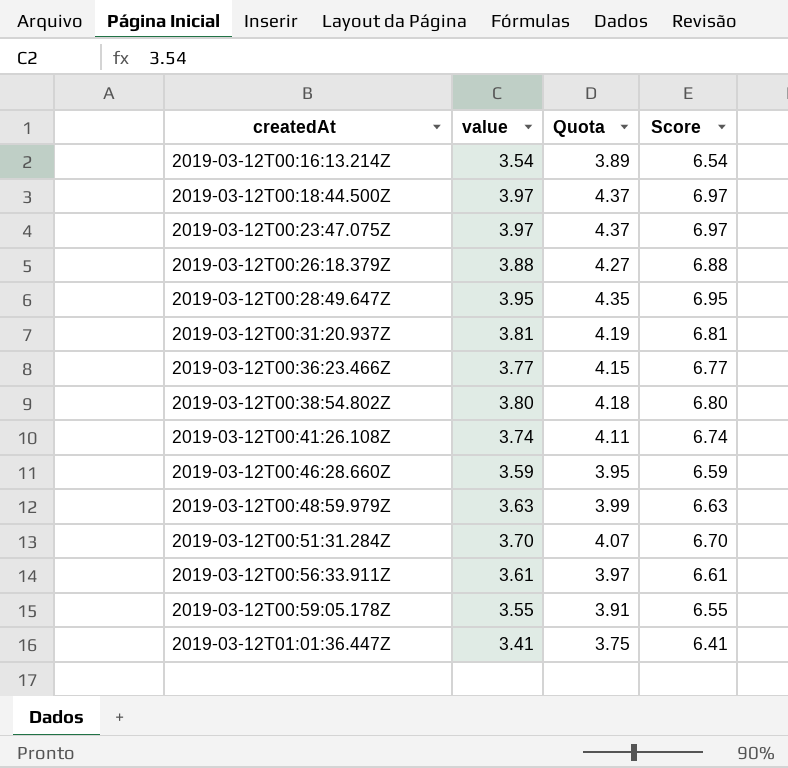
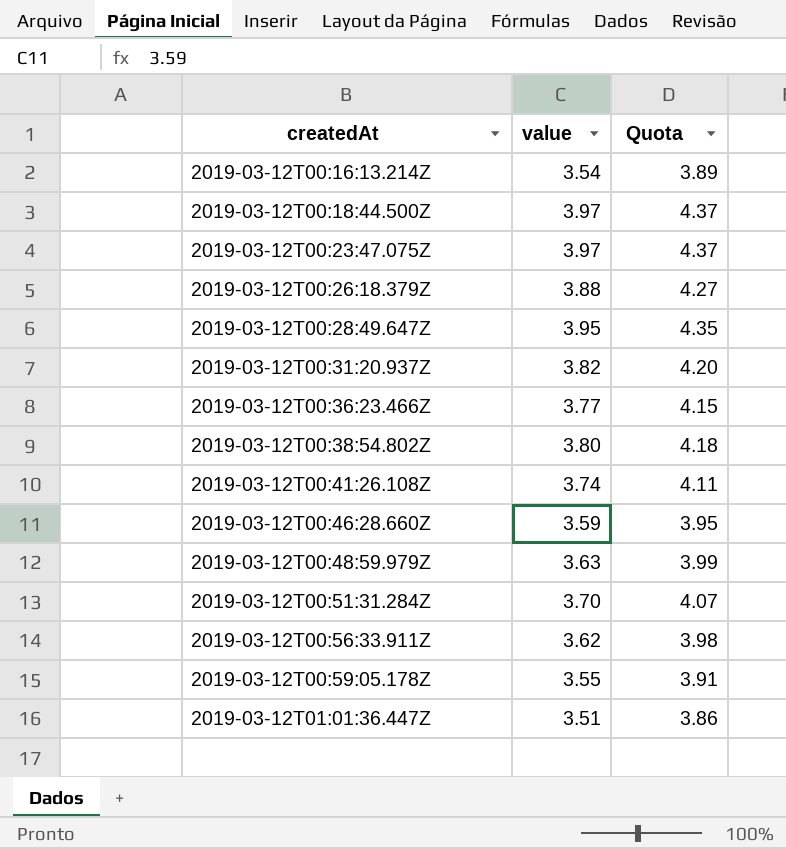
column Score | formula: [value] + 3 -> none
2019-03-12T00:31:20.937Z | value: 3.81 -> 3.82
2019-03-12T00:31:20.937Z | Quota: 4.19 -> 4.20
2019-03-12T00:56:33.911Z | value: 3.61 -> 3.62
2019-03-12T00:56:33.911Z | Quota: 3.97 -> 3.98
2019-03-12T01:01:36.447Z | value: 3.41 -> 3.51
2019-03-12T01:01:36.447Z | Quota: 3.75 -> 3.86

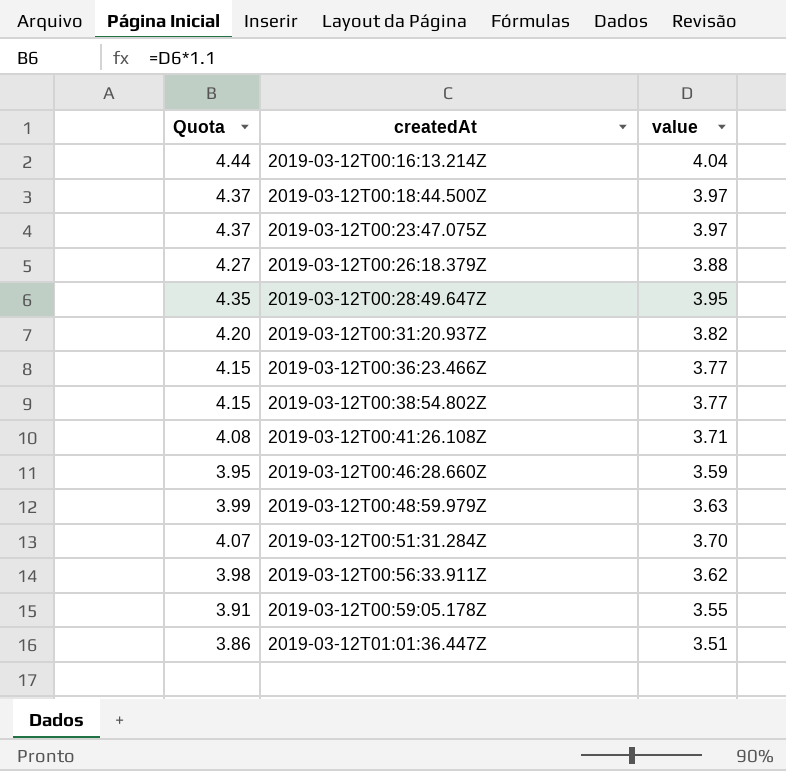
column Quota | position: 3 -> 1
2019-03-12T00:16:13.214Z | Quota: 3.89 -> 4.44
2019-03-12T00:16:13.214Z | value: 3.54 -> 4.04
2019-03-12T00:38:54.802Z | Quota: 4.18 -> 4.15
2019-03-12T00:38:54.802Z | value: 3.80 -> 3.77
2019-03-12T00:41:26.108Z | Quota: 4.11 -> 4.08
2019-03-12T00:41:26.108Z | value: 3.74 -> 3.71

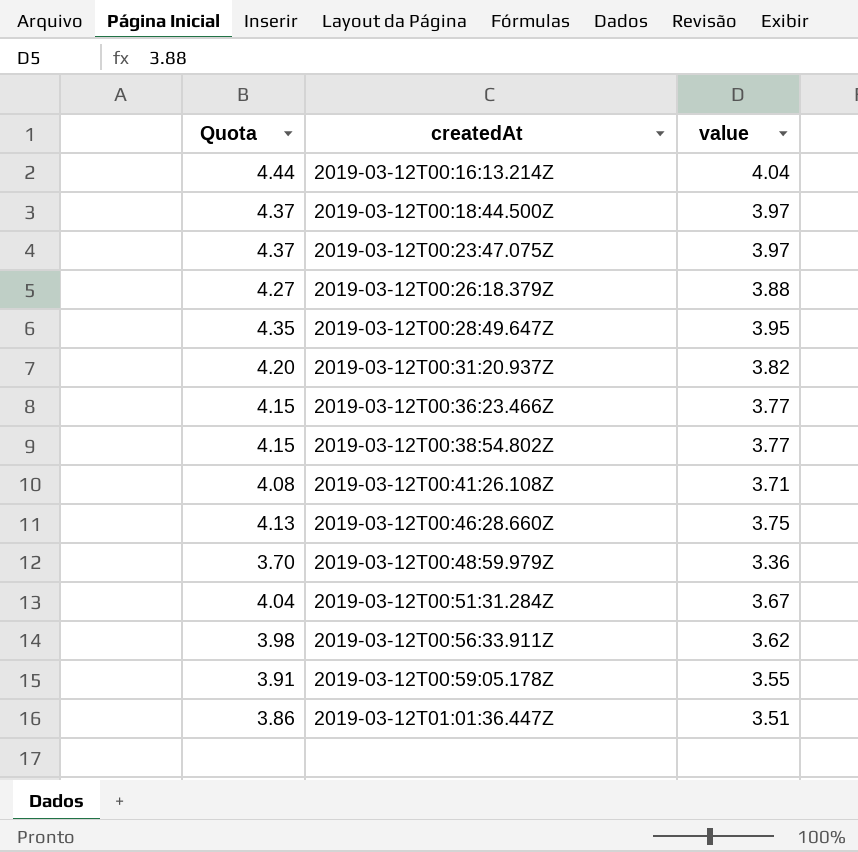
2019-03-12T00:46:28.660Z | Quota: 3.95 -> 4.13
2019-03-12T00:46:28.660Z | value: 3.59 -> 3.75
2019-03-12T00:48:59.979Z | Quota: 3.99 -> 3.70
2019-03-12T00:48:59.979Z | value: 3.63 -> 3.36
2019-03-12T00:51:31.284Z | Quota: 4.07 -> 4.04
2019-03-12T00:51:31.284Z | value: 3.70 -> 3.67

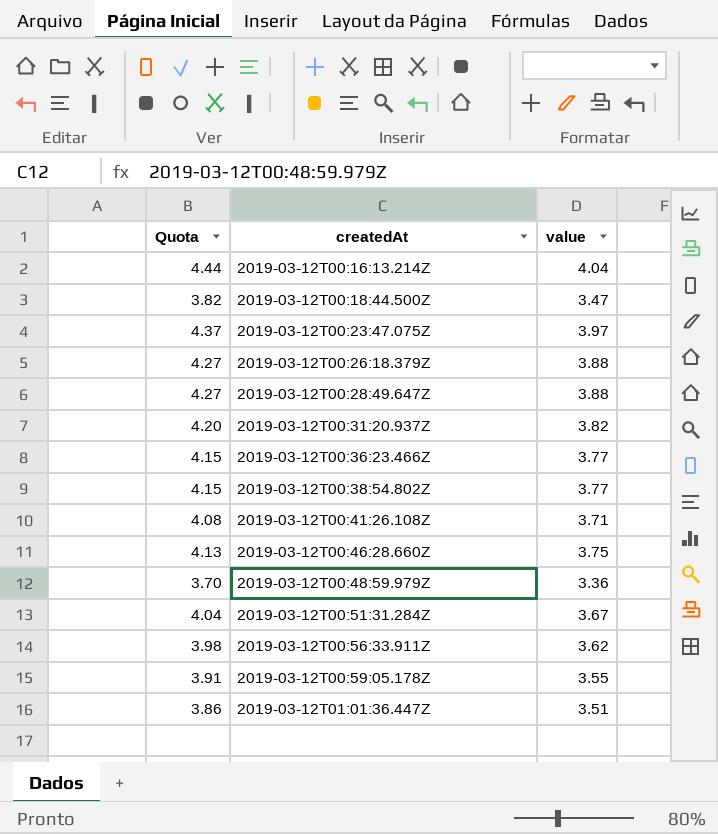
2019-03-12T00:18:44.500Z | Quota: 4.37 -> 3.82
2019-03-12T00:18:44.500Z | value: 3.97 -> 3.47
2019-03-12T00:28:49.647Z | Quota: 4.35 -> 4.27
2019-03-12T00:28:49.647Z | value: 3.95 -> 3.88

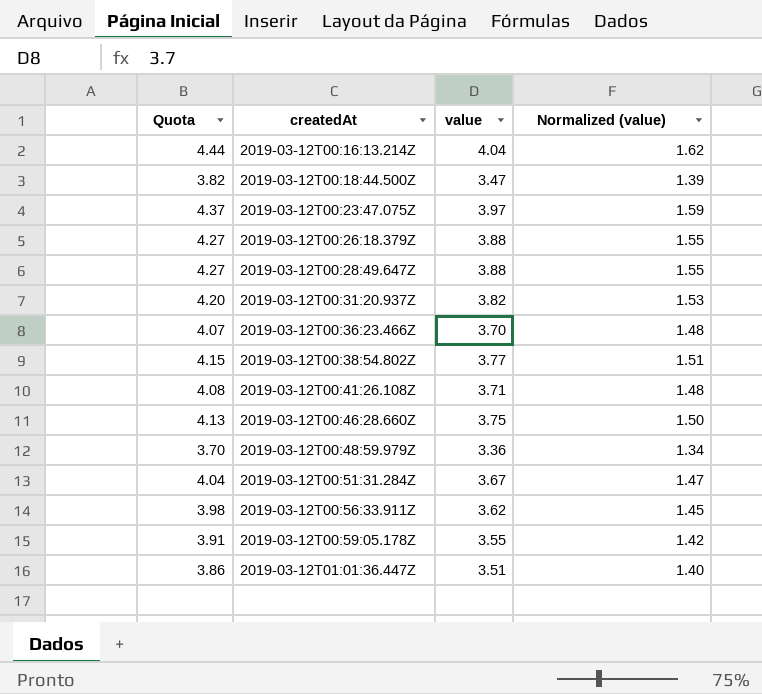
column Normalized (value) | formula: none -> [value] * 0.4
2019-03-12T00:36:23.466Z | Quota: 4.15 -> 4.07
2019-03-12T00:36:23.466Z | value: 3.77 -> 3.70

